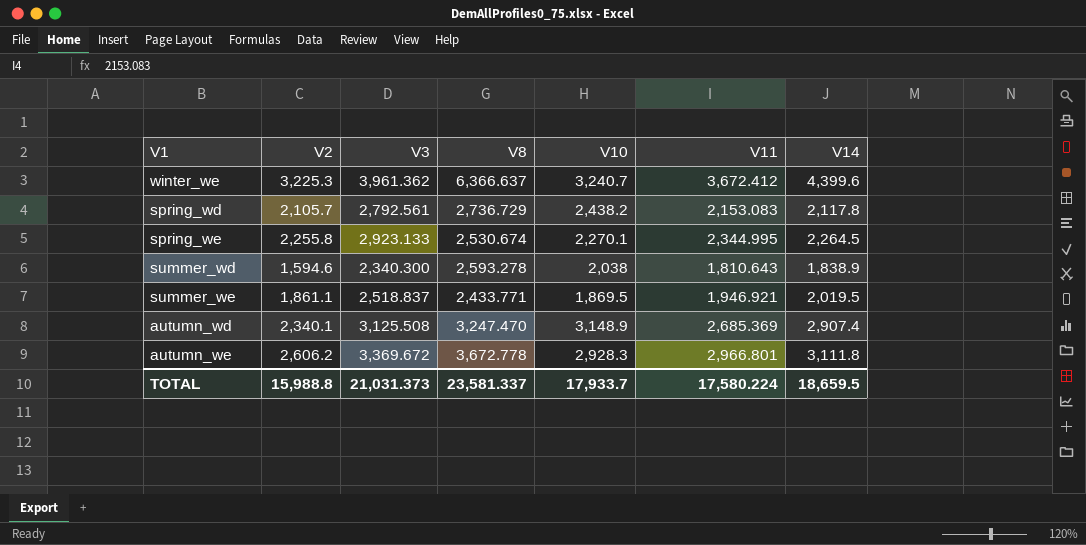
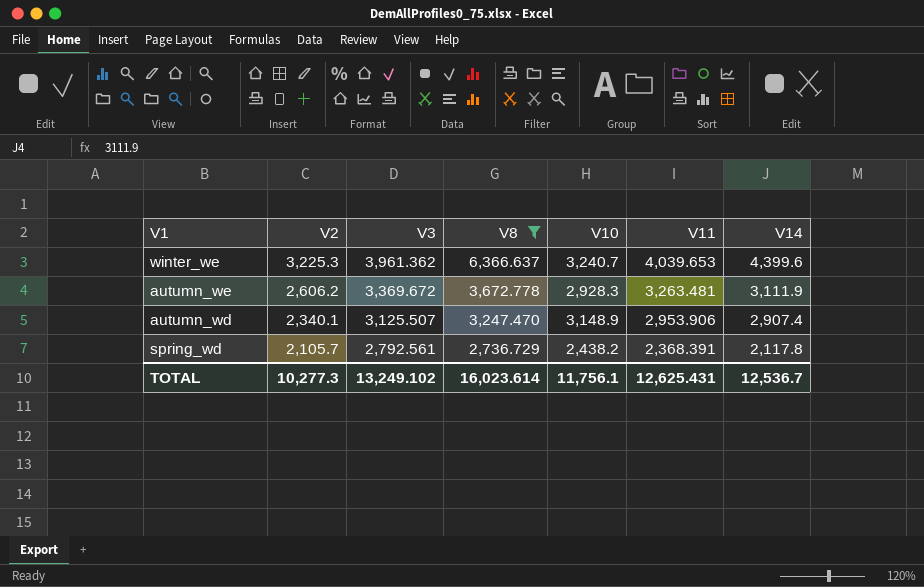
filter: none -> V8 >= 2,736.729
row order: none -> V2 descending
winter_we | V11: 3,672.412 -> 4,039.653
autumn_we | V11: 2,966.801 -> 3,263.481
autumn_we | V14: 3,111.8 -> 3,111.9
autumn_wd | V3: 3,125.508 -> 3,125.507
autumn_wd | V11: 2,685.369 -> 2,953.906
spring_wd | V11: 2,153.083 -> 2,368.391
TOTAL | V2: 15,988.8 -> 10,277.3
TOTAL | V3: 21,031.373 -> 13,249.102
TOTAL | V8: 23,581.337 -> 16,023.614
TOTAL | V10: 17,933.7 -> 11,756.1
TOTAL | V11: 17,580.224 -> 12,625.431
TOTAL | V14: 18,659.5 -> 12,536.7

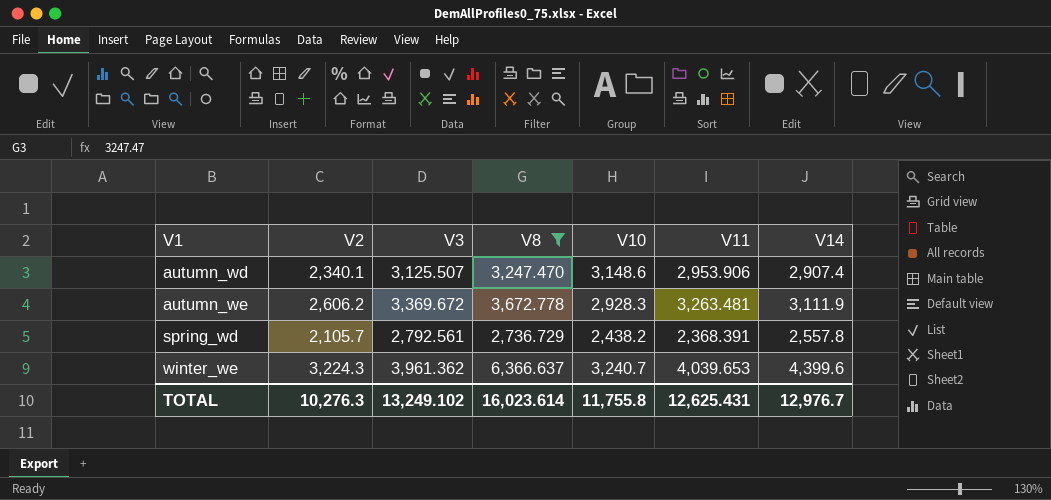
row order: V2 descending -> V1 ascending
autumn_wd | V10: 3,148.9 -> 3,148.6
spring_wd | V14: 2,117.8 -> 2,557.8
winter_we | V2: 3,225.3 -> 3,224.3
TOTAL | V2: 10,277.3 -> 10,276.3
TOTAL | V10: 11,756.1 -> 11,755.8
TOTAL | V14: 12,536.7 -> 12,976.7

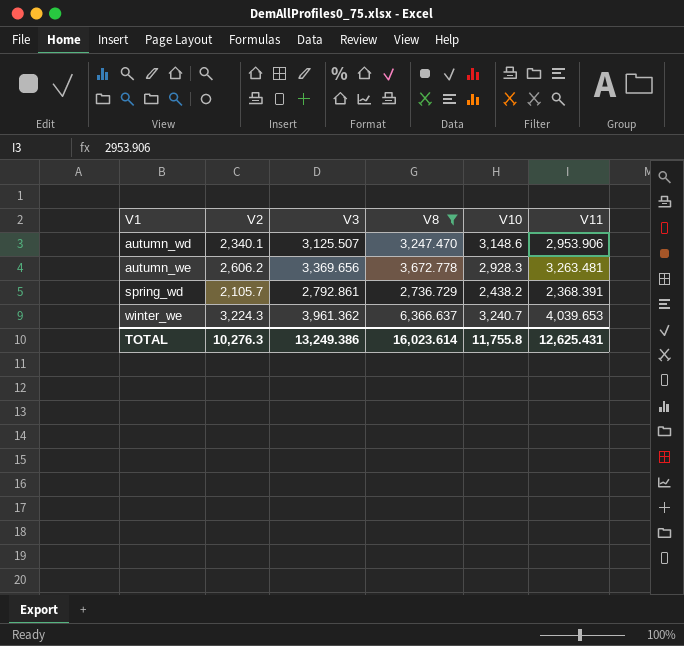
column V14 | position: 7 -> none
autumn_we | V3: 3,369.672 -> 3,369.656
spring_wd | V3: 2,792.561 -> 2,792.861
TOTAL | V3: 13,249.102 -> 13,249.386

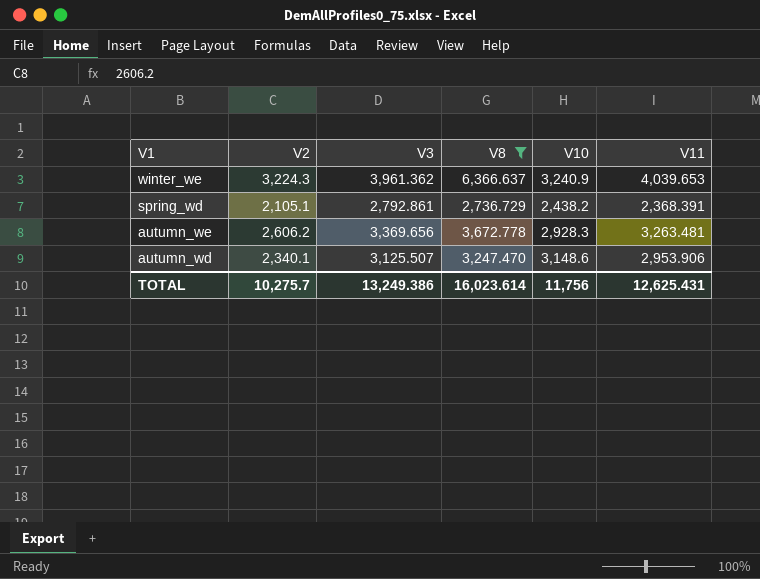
row order: V1 ascending -> V1 descending
winter_we | V10: 3,240.7 -> 3,240.9
spring_wd | V2: 2,105.7 -> 2,105.1
TOTAL | V2: 10,276.3 -> 10,275.7
TOTAL | V10: 11,755.8 -> 11,756

